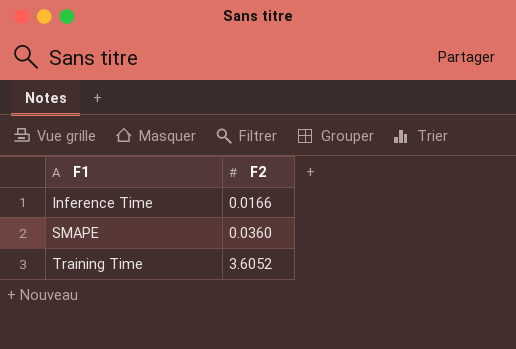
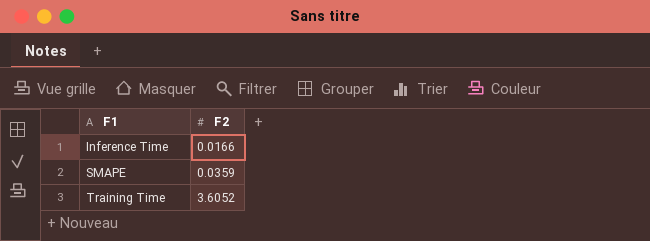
SMAPE | F2: 0.0360 -> 0.0359

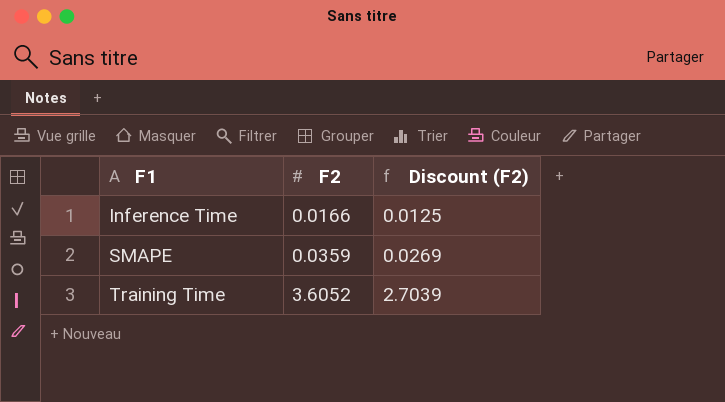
column Discount (F2) | formula: none -> [F2] * 0.75

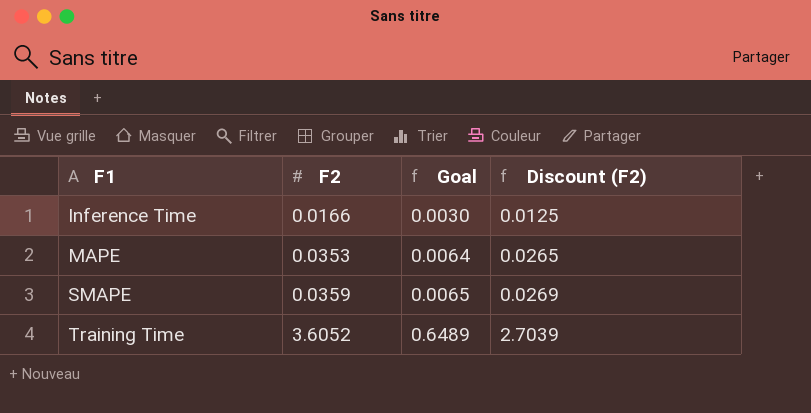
column Goal | formula: none -> [F2] * 0.18
row MAPE: none -> 0.0353 | 0.0064 | 0.0265

